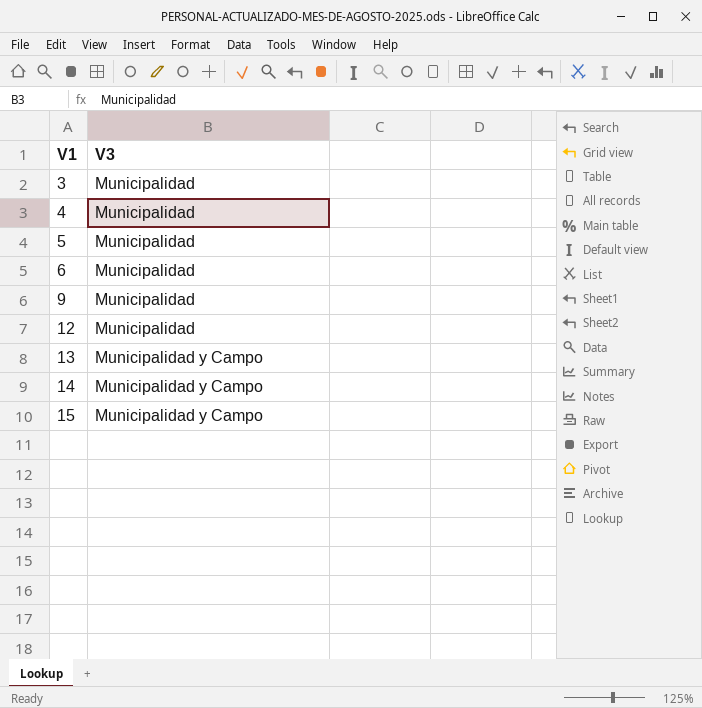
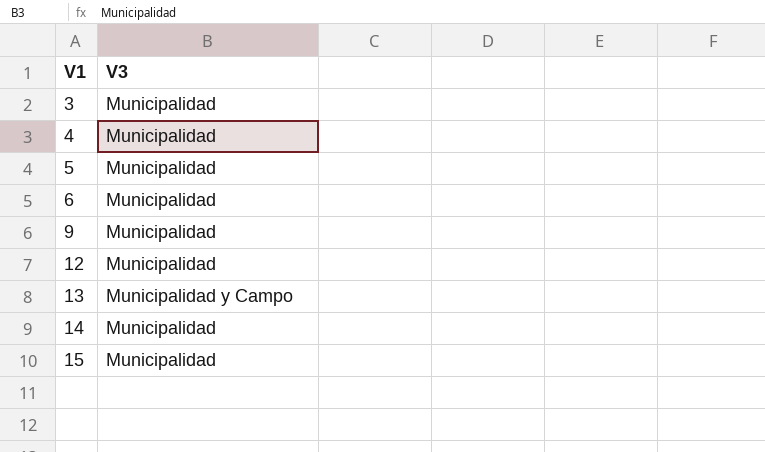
14 | V3: Municipalidad y Campo -> Municipalidad
15 | V3: Municipalidad y Campo -> Municipalidad

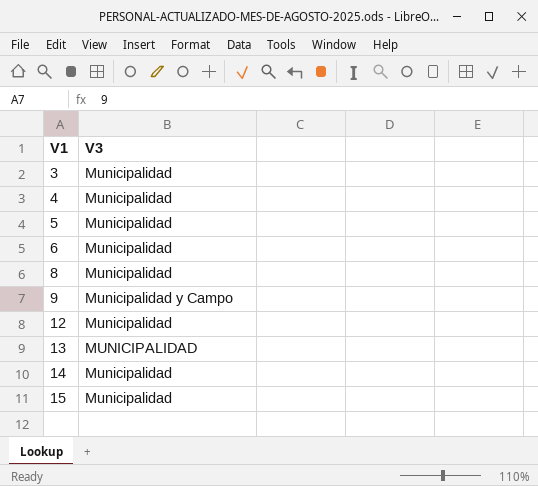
row 8: none -> Municipalidad
9 | V3: Municipalidad -> Municipalidad y Campo
13 | V3: Municipalidad y Campo -> MUNICIPALIDAD

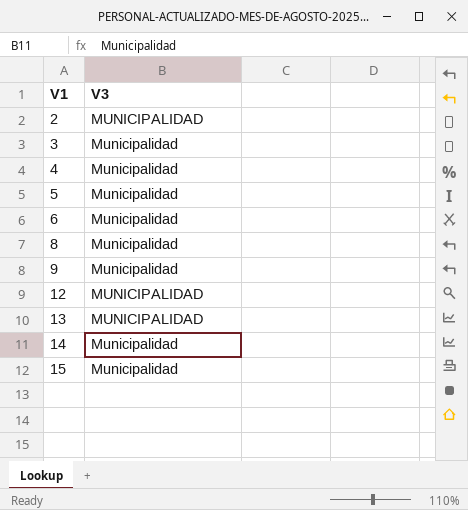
row 2: none -> MUNICIPALIDAD
9 | V3: Municipalidad y Campo -> Municipalidad
12 | V3: Municipalidad -> MUNICIPALIDAD

